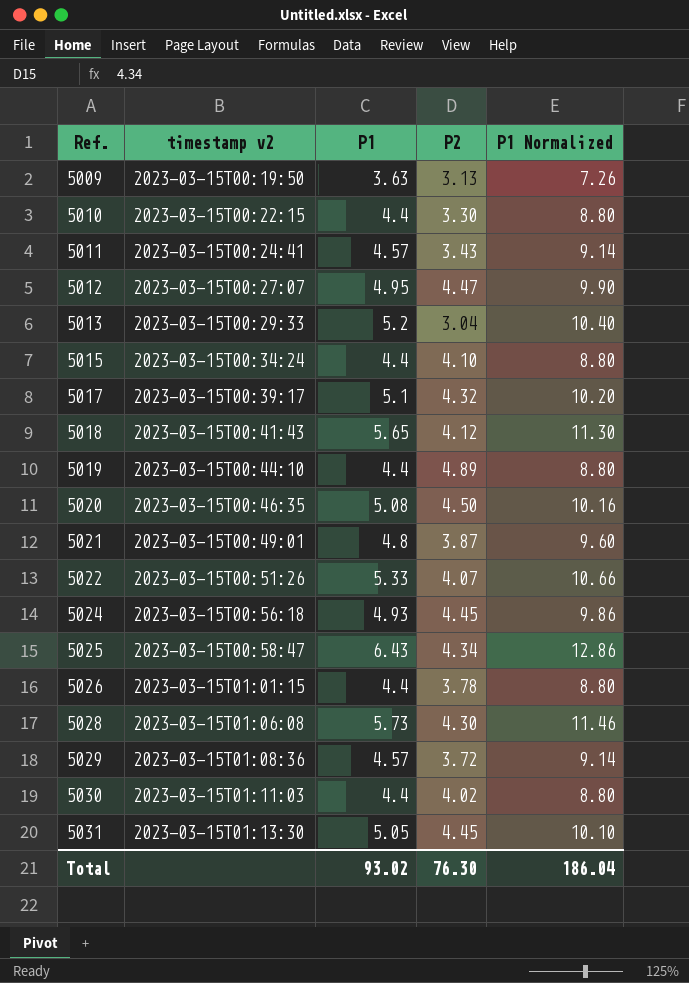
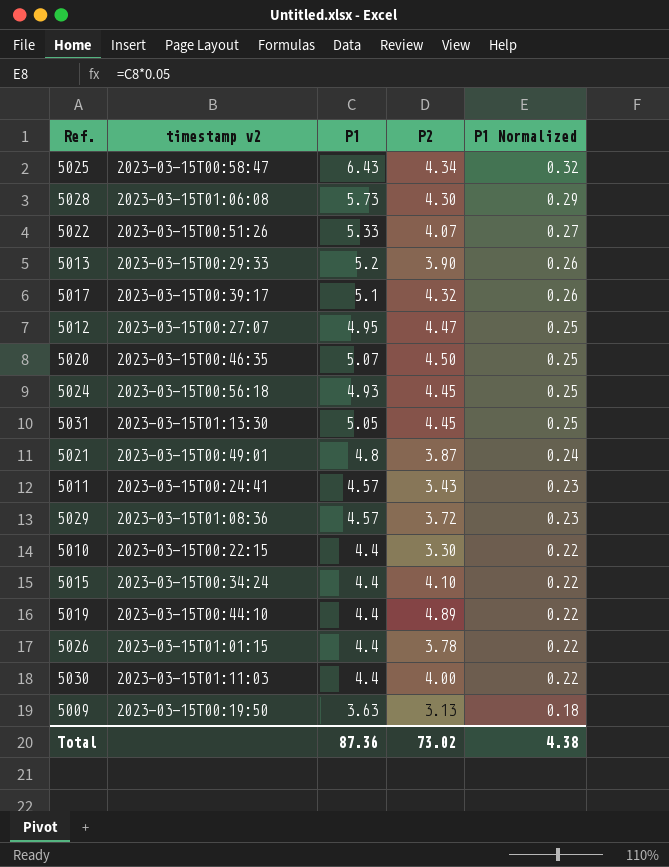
row order: Ref. ascending -> P1 Normalized descending
column P1 Normalized | formula: [P1] * 2 -> [P1] * 0.05
row 5018: 2023-03-15T00:41:43 | 5.65 | 4.12 | 11.30 -> none
5013 | P2: 3.04 -> 3.90
5020 | P1: 5.08 -> 5.07
5030 | P2: 4.02 -> 4.00
Total | P1: 93.02 -> 87.36
Total | P2: 76.30 -> 73.02
Total | P1 Normalized: 186.04 -> 4.38

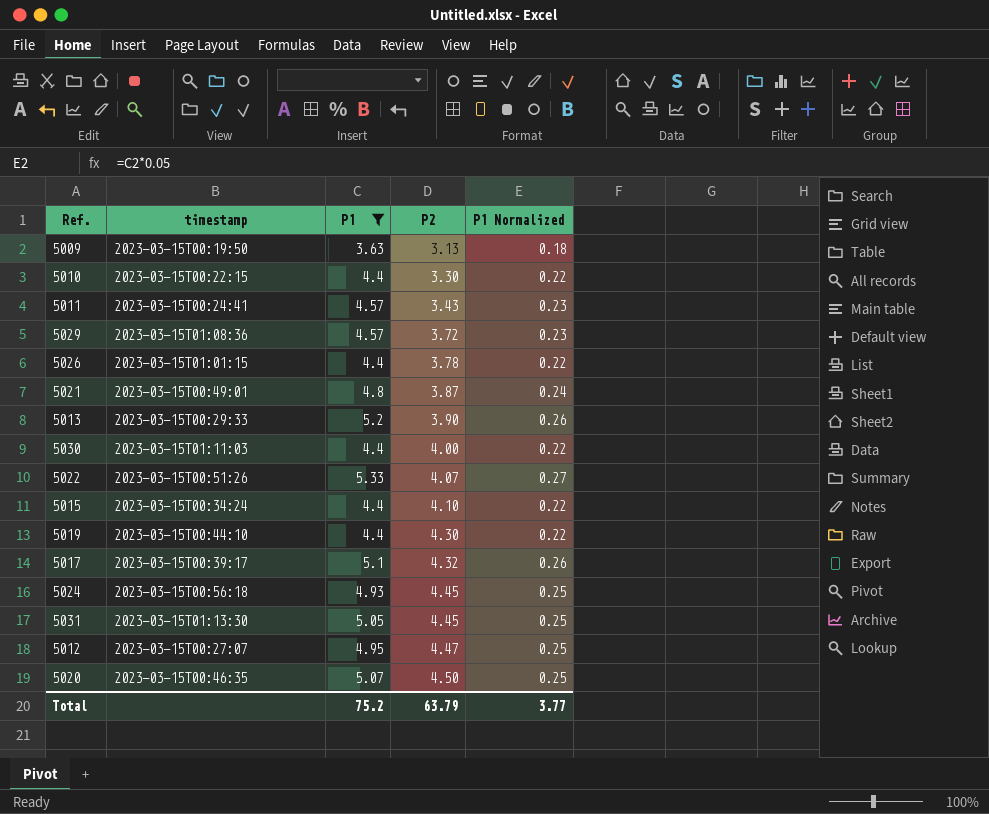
filter: none -> P1 <= 5.33
row order: P1 Normalized descending -> P2 ascending
column name: timestamp v2 -> timestamp
5019 | P2: 4.89 -> 4.30
Total | P1: 87.36 -> 75.2
Total | P2: 73.02 -> 63.79
Total | P1 Normalized: 4.38 -> 3.77

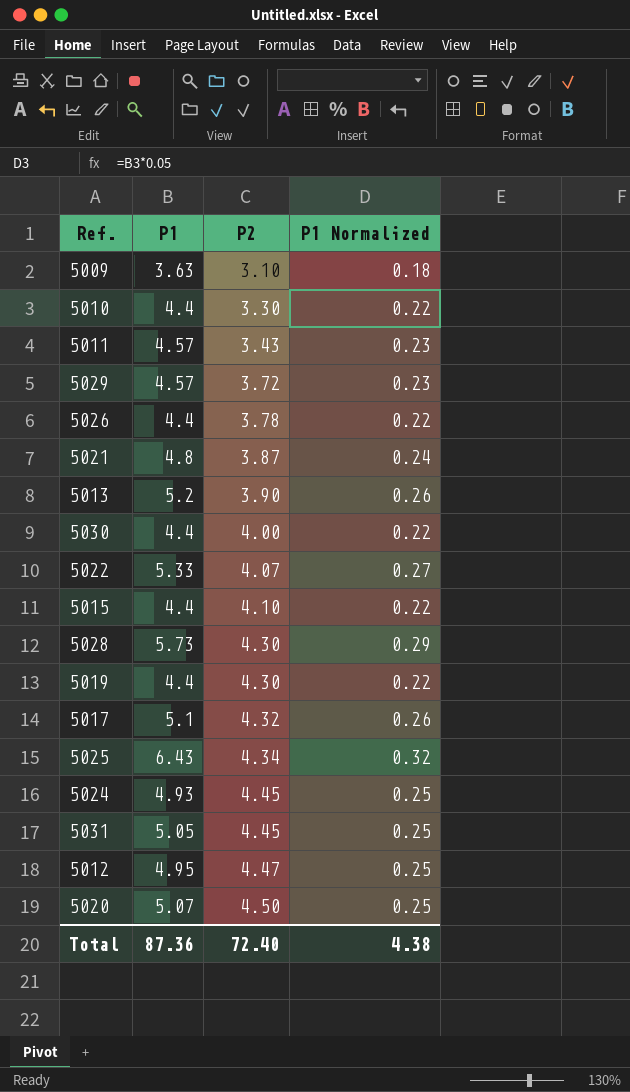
filter: P1 <= 5.33 -> none
column timestamp | position: 2 -> none
5009 | P2: 3.13 -> 3.10
Total | P1: 75.2 -> 87.36
Total | P2: 63.79 -> 72.40
Total | P1 Normalized: 3.77 -> 4.38

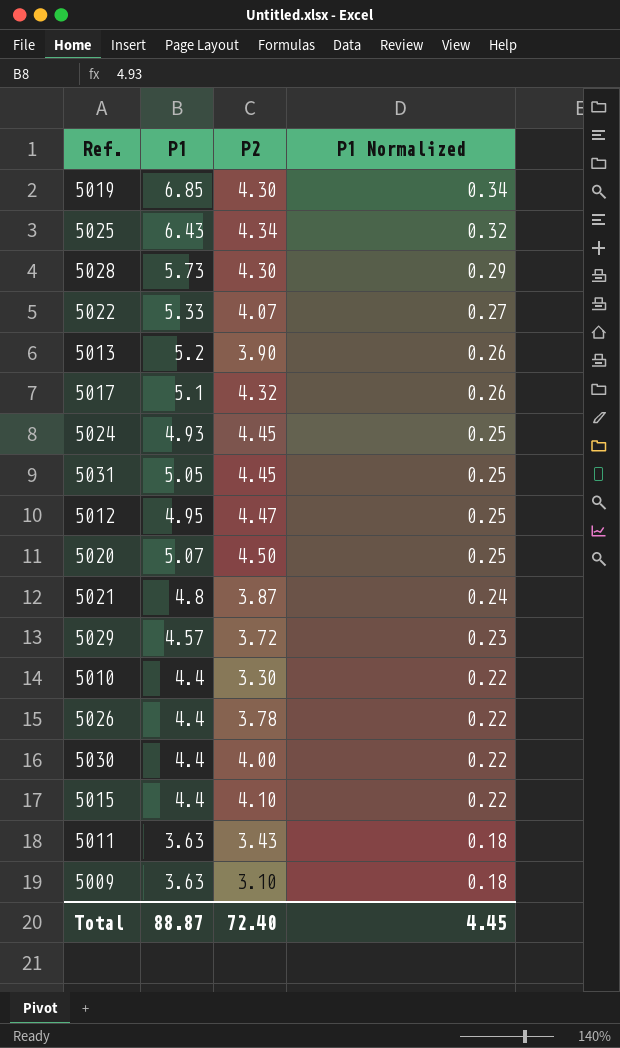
row order: P2 ascending -> P1 Normalized descending
5019 | P1: 4.4 -> 6.85
5019 | P1 Normalized: 0.22 -> 0.34
5011 | P1: 4.57 -> 3.63
5011 | P1 Normalized: 0.23 -> 0.18
Total | P1: 87.36 -> 88.87
Total | P1 Normalized: 4.38 -> 4.45

